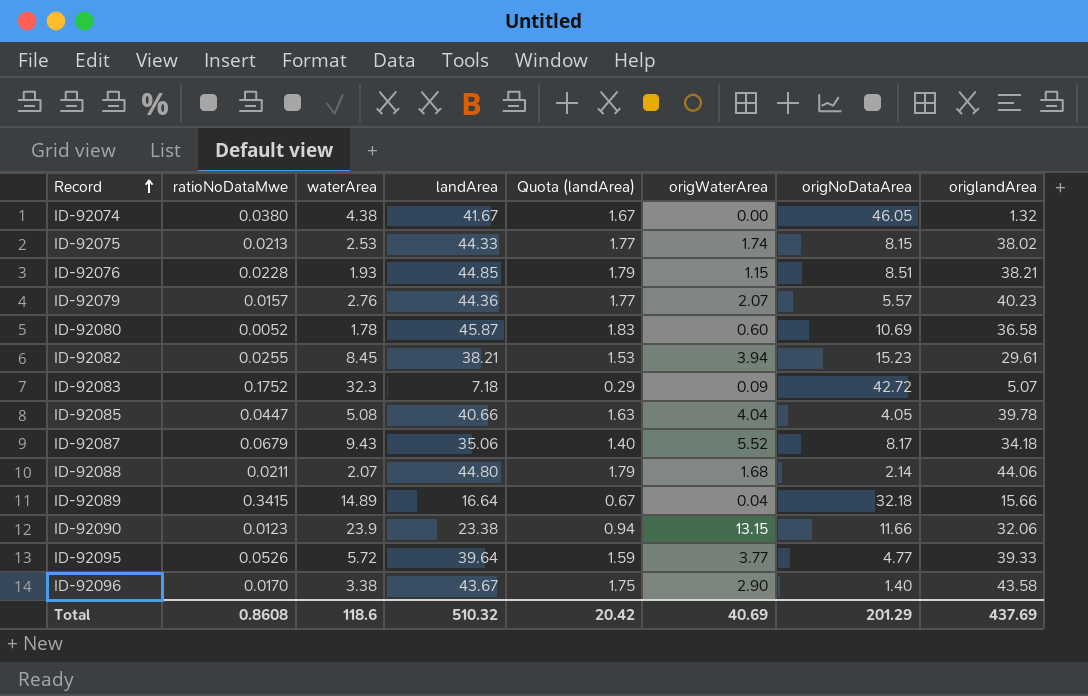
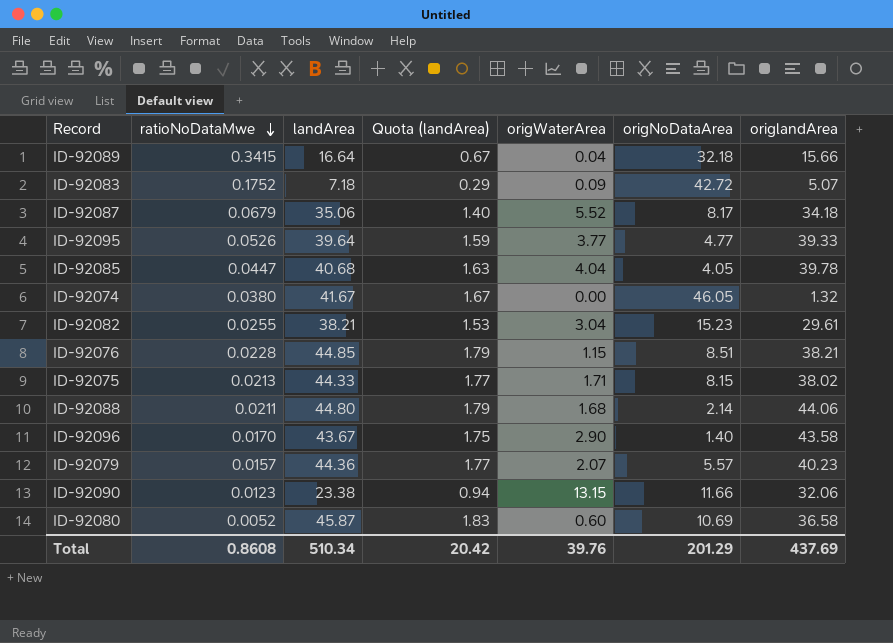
row order: Record ascending -> ratioNoDataMwe descending
column waterArea | position: 3 -> none
ID-92085 | landArea: 40.66 -> 40.68
ID-92082 | origWaterArea: 3.94 -> 3.04
ID-92075 | origWaterArea: 1.74 -> 1.71
Total | landArea: 510.32 -> 510.34
Total | origWaterArea: 40.69 -> 39.76

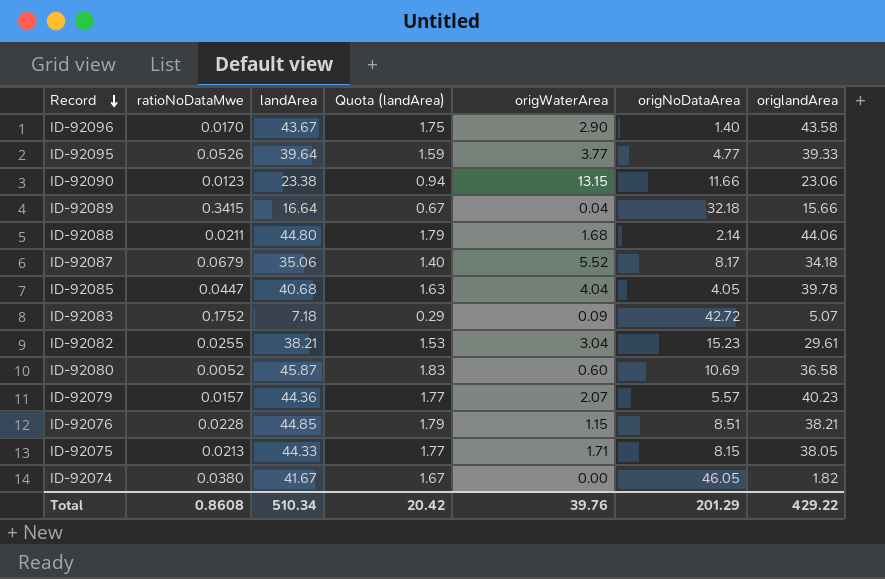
row order: ratioNoDataMwe descending -> Record descending
ID-92090 | origlandArea: 32.06 -> 23.06
ID-92075 | origlandArea: 38.02 -> 38.05
ID-92074 | origlandArea: 1.32 -> 1.82
Total | origlandArea: 437.69 -> 429.22

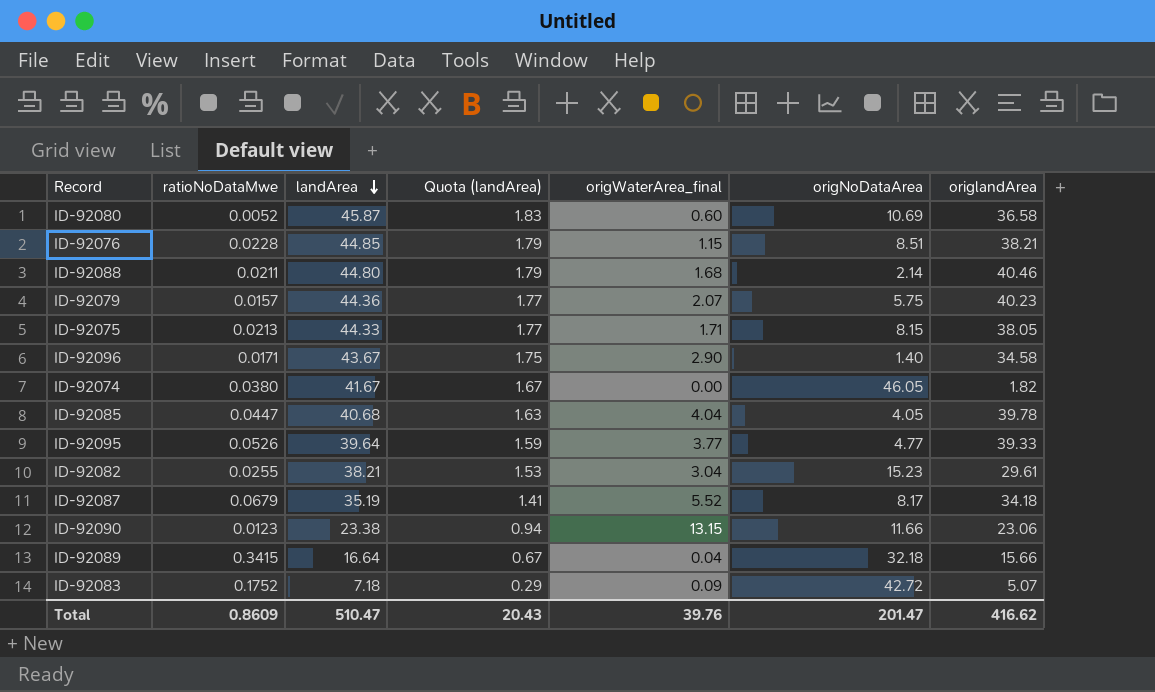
row order: Record descending -> landArea descending
column name: origWaterArea -> origWaterArea_final
ID-92088 | origlandArea: 44.06 -> 40.46
ID-92079 | origNoDataArea: 5.57 -> 5.75
ID-92096 | ratioNoDataMwe: 0.0170 -> 0.0171
ID-92096 | origlandArea: 43.58 -> 34.58
ID-92087 | landArea: 35.06 -> 35.19
ID-92087 | Quota (landArea): 1.40 -> 1.41
Total | ratioNoDataMwe: 0.8608 -> 0.8609
Total | landArea: 510.34 -> 510.47
Total | Quota (landArea): 20.42 -> 20.43
Total | origNoDataArea: 201.29 -> 201.47
Total | origlandArea: 429.22 -> 416.62

